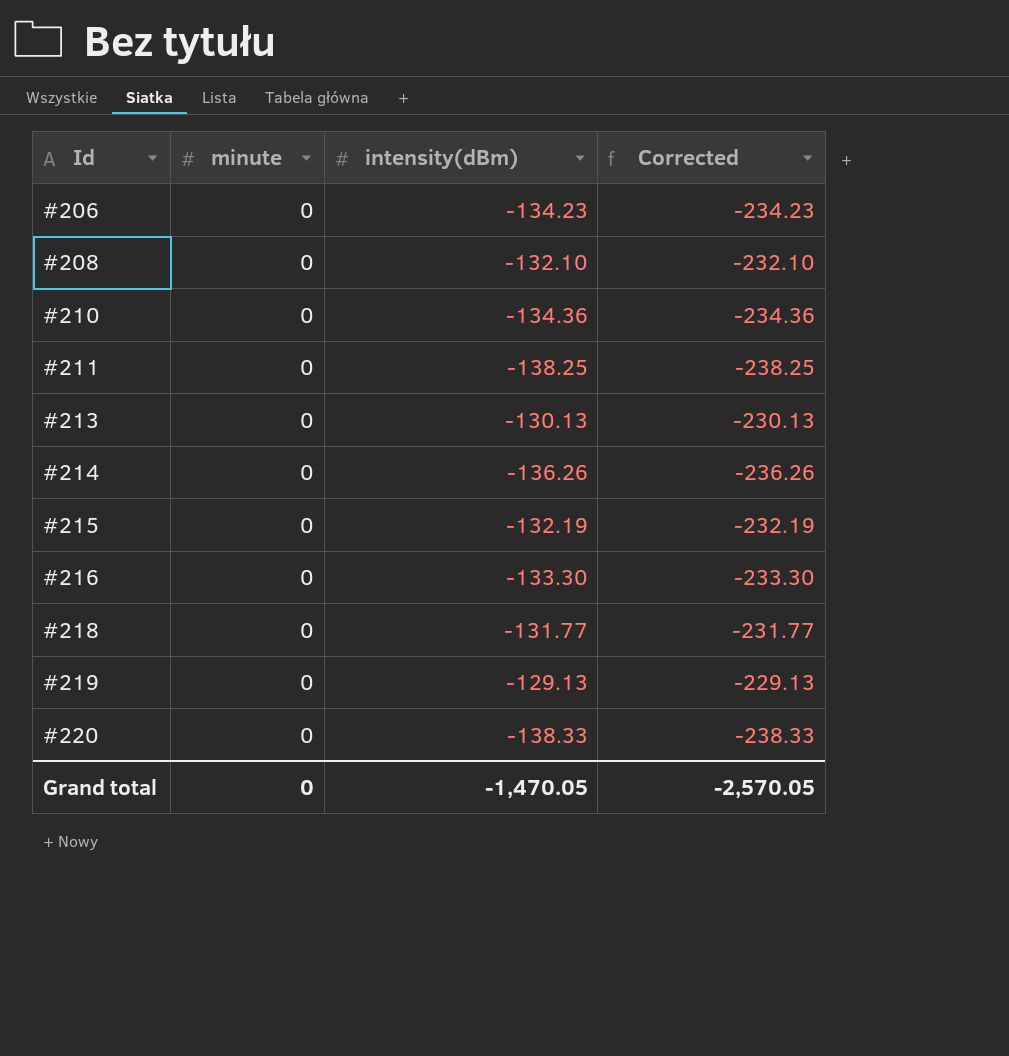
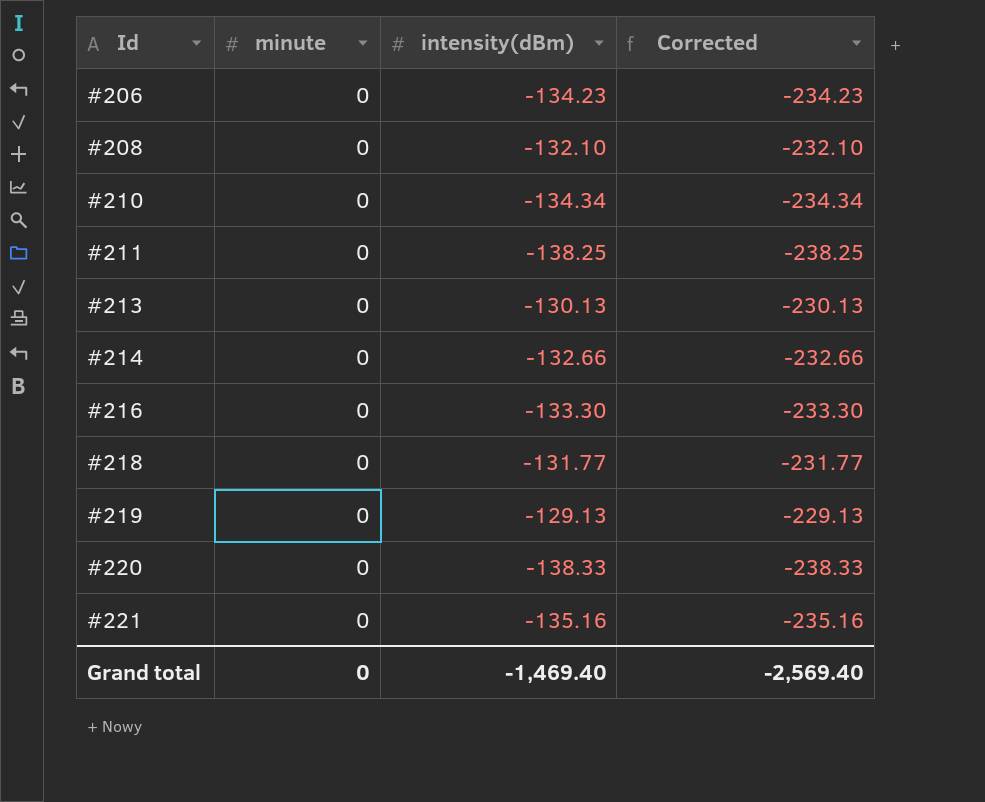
row #215: 0 | -132.19 | -232.19 -> none
#210 | intensity(dBm): -134.36 -> -134.34
#210 | Corrected: -234.36 -> -234.34
#214 | intensity(dBm): -136.26 -> -132.66
#214 | Corrected: -236.26 -> -232.66
row #221: none -> 0 | -135.16 | -235.16
Grand total | intensity(dBm): -1,470.05 -> -1,469.40
Grand total | Corrected: -2,570.05 -> -2,569.40

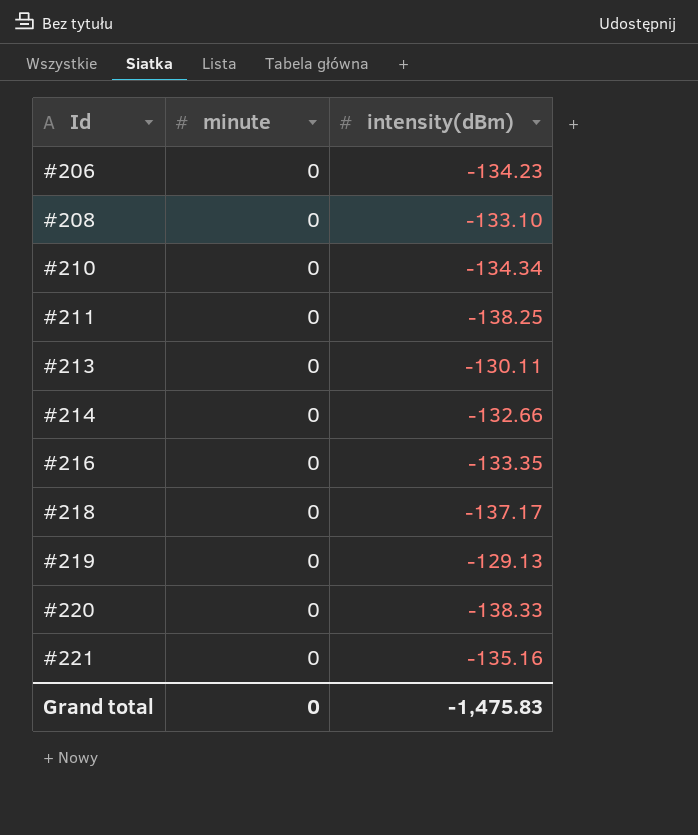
column Corrected | formula: [intensity(dBm)] - 100 -> none
#208 | intensity(dBm): -132.10 -> -133.10
#213 | intensity(dBm): -130.13 -> -130.11
#216 | intensity(dBm): -133.30 -> -133.35
#218 | intensity(dBm): -131.77 -> -137.17
Grand total | intensity(dBm): -1,469.40 -> -1,475.83

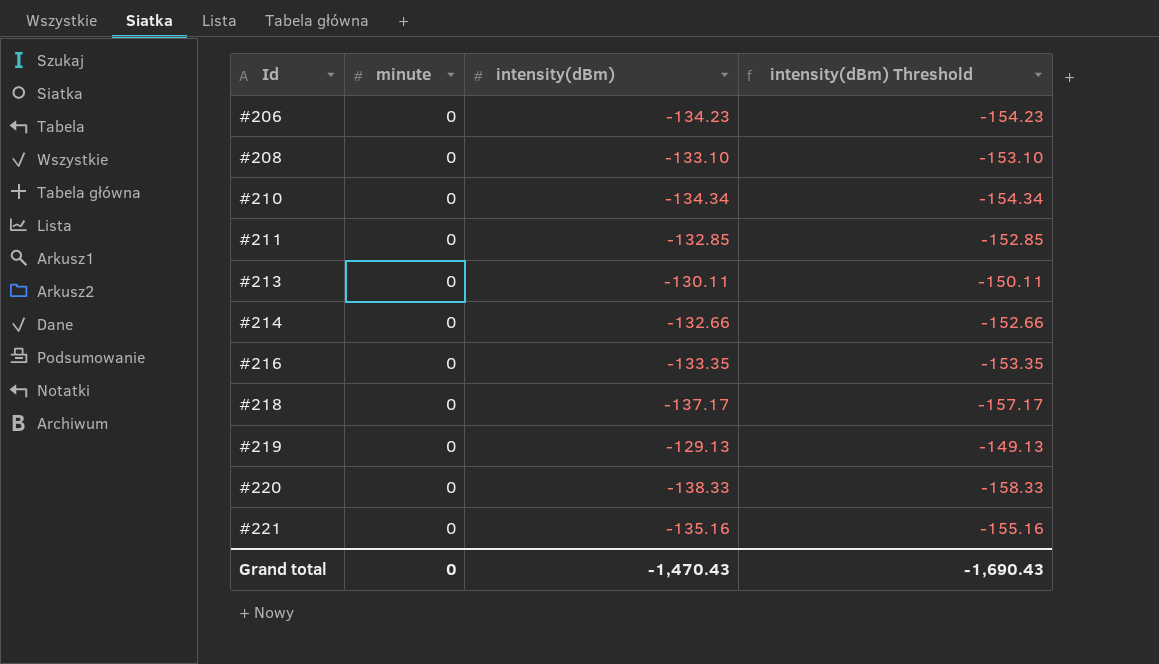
column intensity(dBm) Threshold | formula: none -> [intensity(dBm)] - 20
#211 | intensity(dBm): -138.25 -> -132.85
Grand total | intensity(dBm): -1,475.83 -> -1,470.43

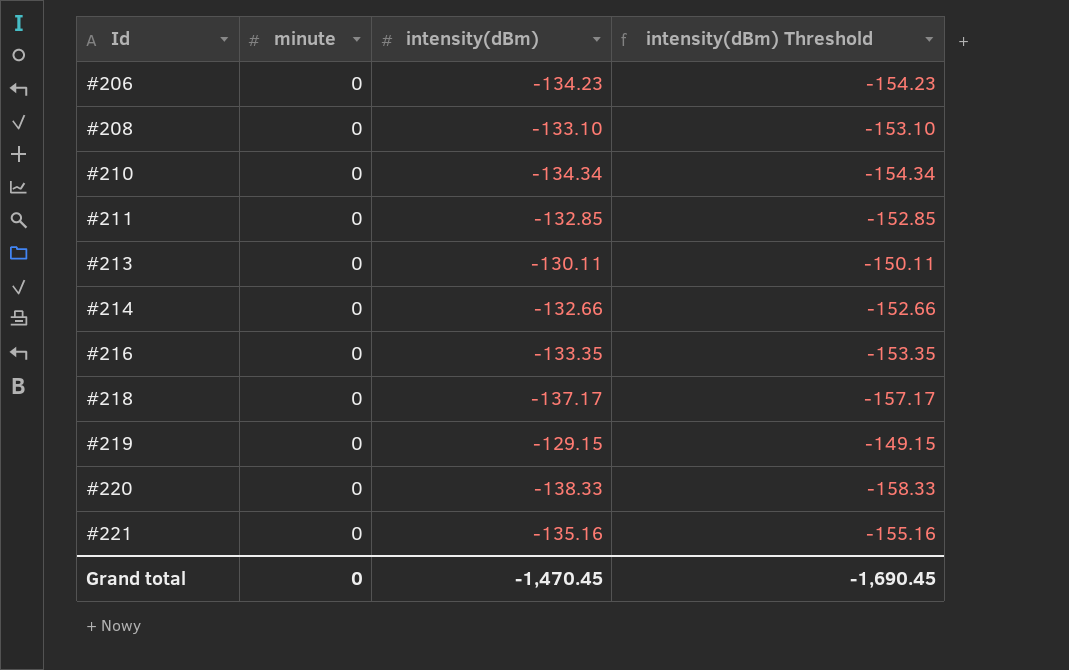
#219 | intensity(dBm): -129.13 -> -129.15
#219 | intensity(dBm) Threshold: -149.13 -> -149.15
Grand total | intensity(dBm): -1,470.43 -> -1,470.45
Grand total | intensity(dBm) Threshold: -1,690.43 -> -1,690.45

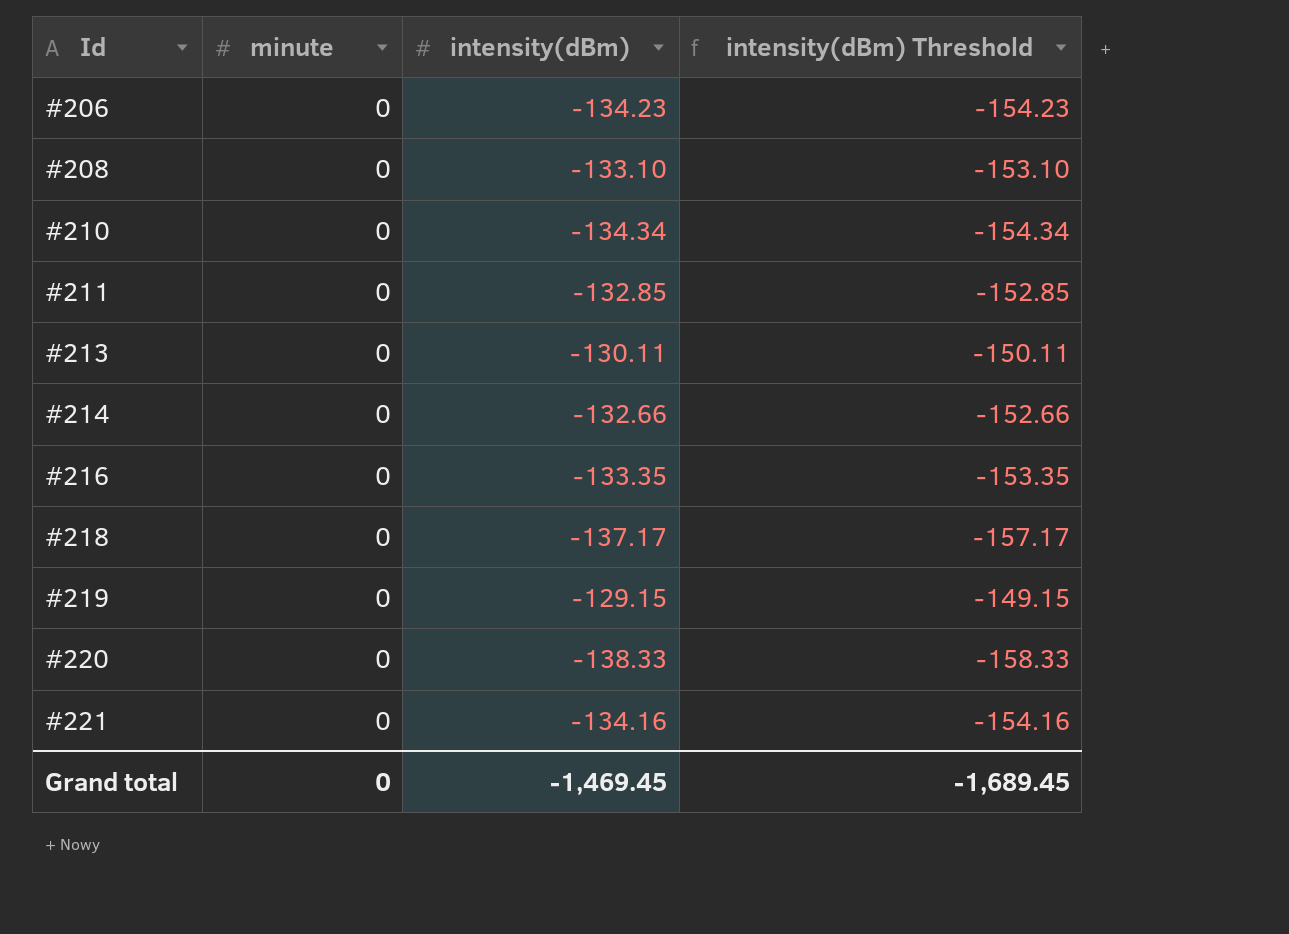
#221 | intensity(dBm): -135.16 -> -134.16
#221 | intensity(dBm) Threshold: -155.16 -> -154.16
Grand total | intensity(dBm): -1,470.45 -> -1,469.45
Grand total | intensity(dBm) Threshold: -1,690.45 -> -1,689.45

